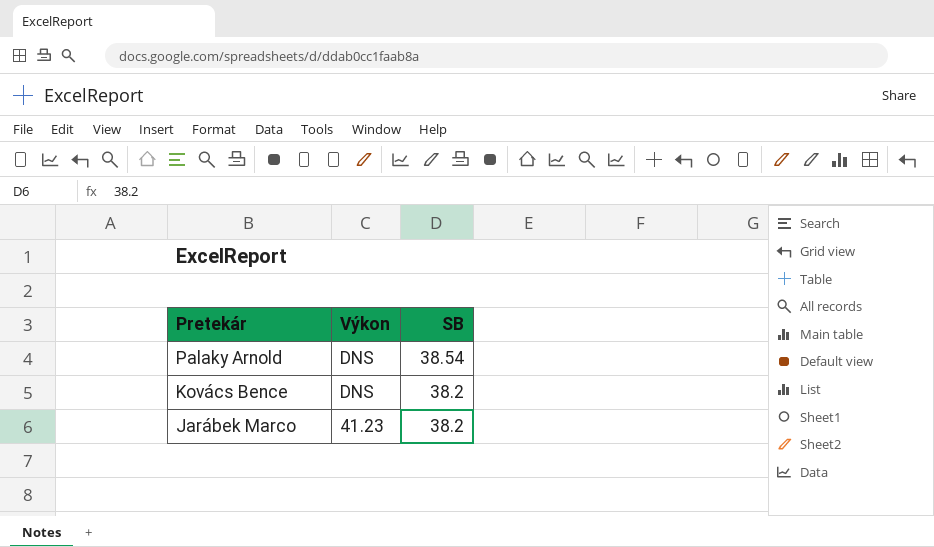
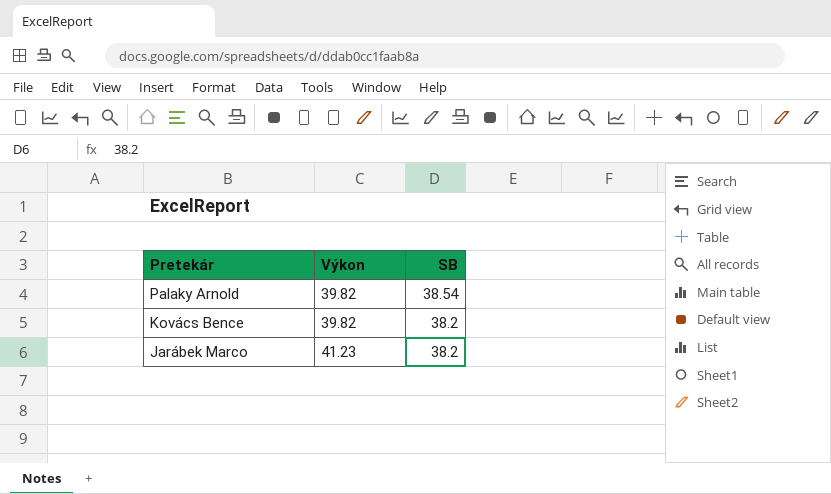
Palaky Arnold | Výkon: DNS -> 39.82
Kovács Bence | Výkon: DNS -> 39.82

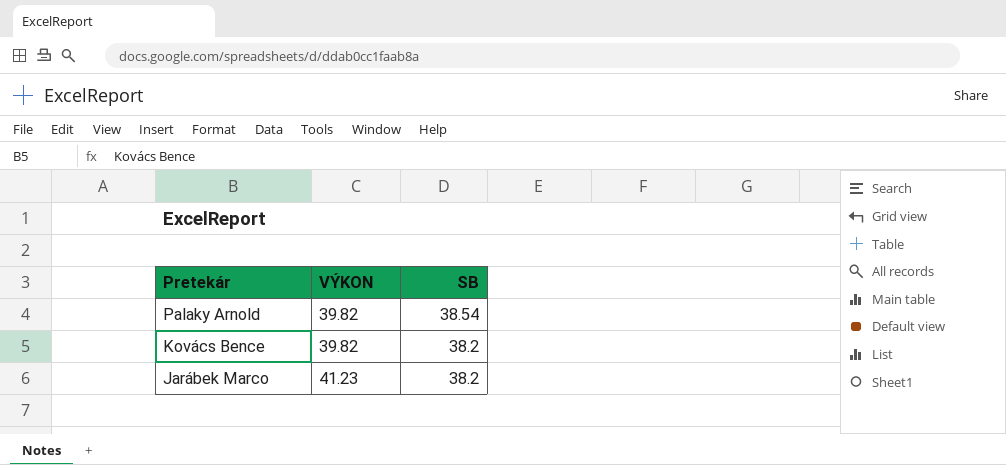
column name: Výkon -> VÝKON

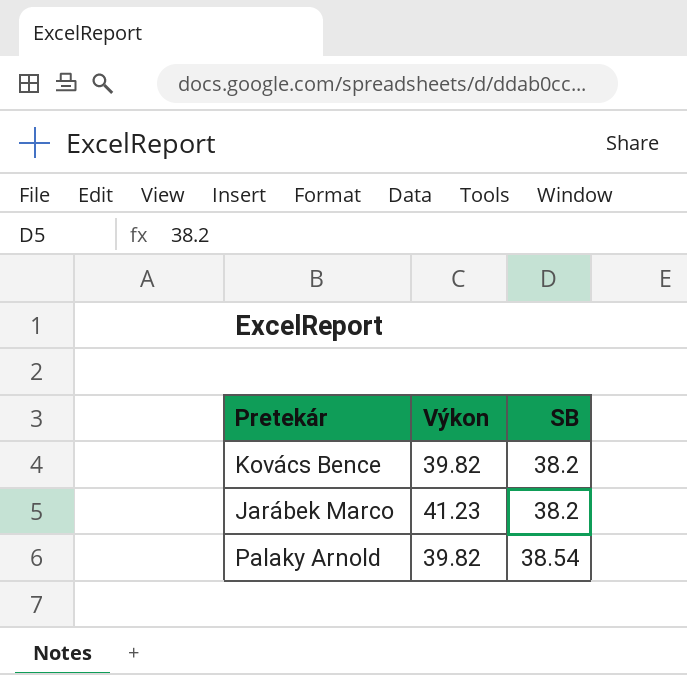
row order: Pretekár descending -> SB ascending
column name: VÝKON -> Výkon

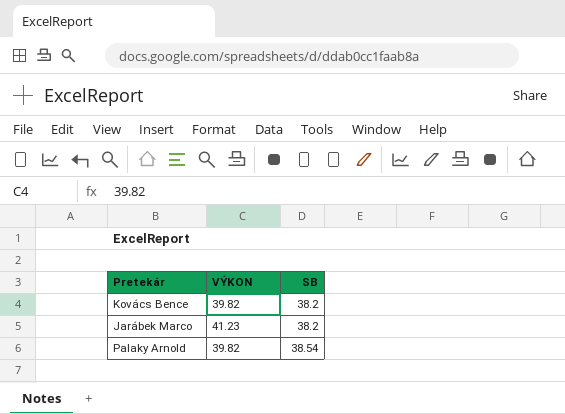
column name: Výkon -> VÝKON

